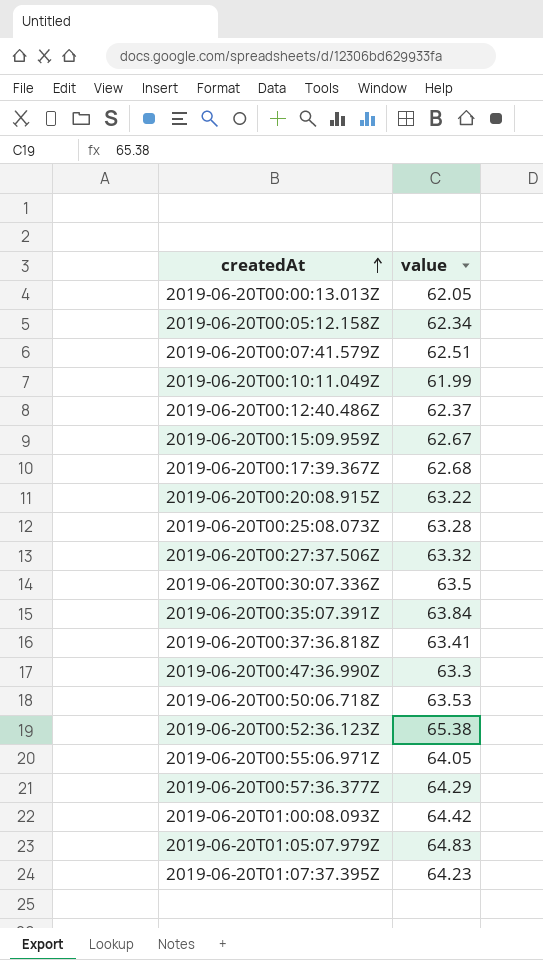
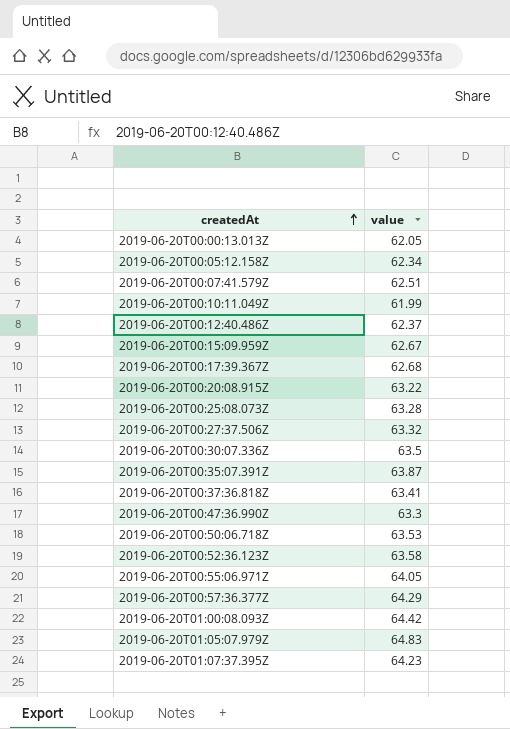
2019-06-20T00:35:07.391Z | value: 63.84 -> 63.87
2019-06-20T00:52:36.123Z | value: 65.38 -> 63.58

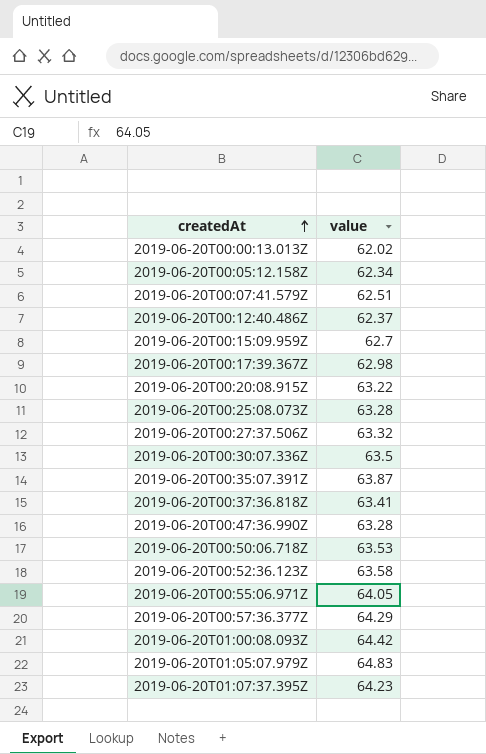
row 2019-06-20T00:10:11.049Z: 61.99 -> none
2019-06-20T00:00:13.013Z | value: 62.05 -> 62.02
2019-06-20T00:15:09.959Z | value: 62.67 -> 62.7
2019-06-20T00:17:39.367Z | value: 62.68 -> 62.98
2019-06-20T00:47:36.990Z | value: 63.3 -> 63.28

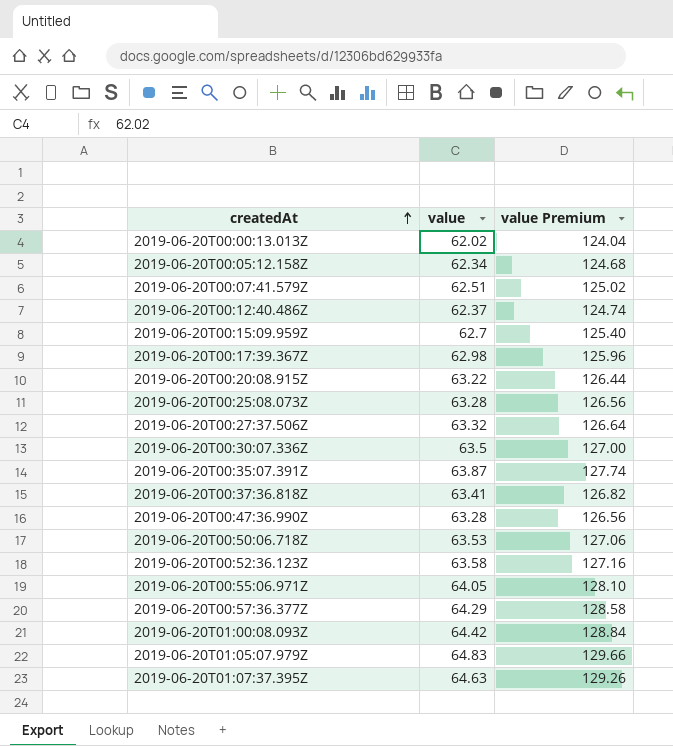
column value Premium | formula: none -> [value] * 2
2019-06-20T01:07:37.395Z | value: 64.23 -> 64.63

